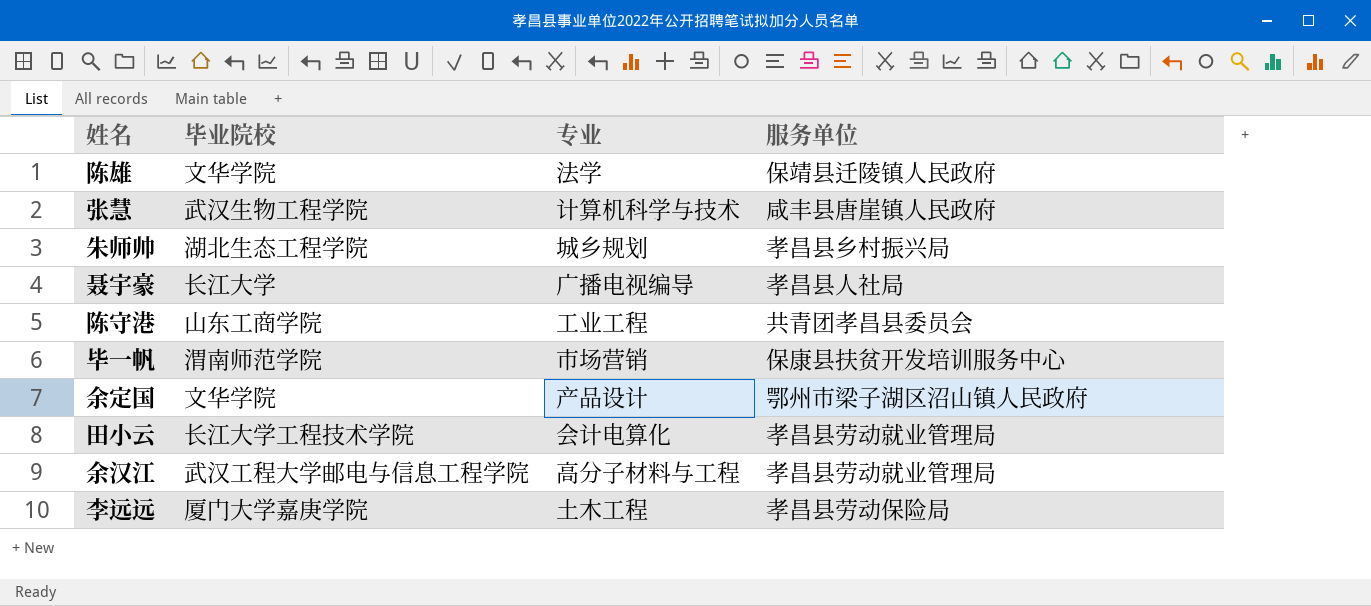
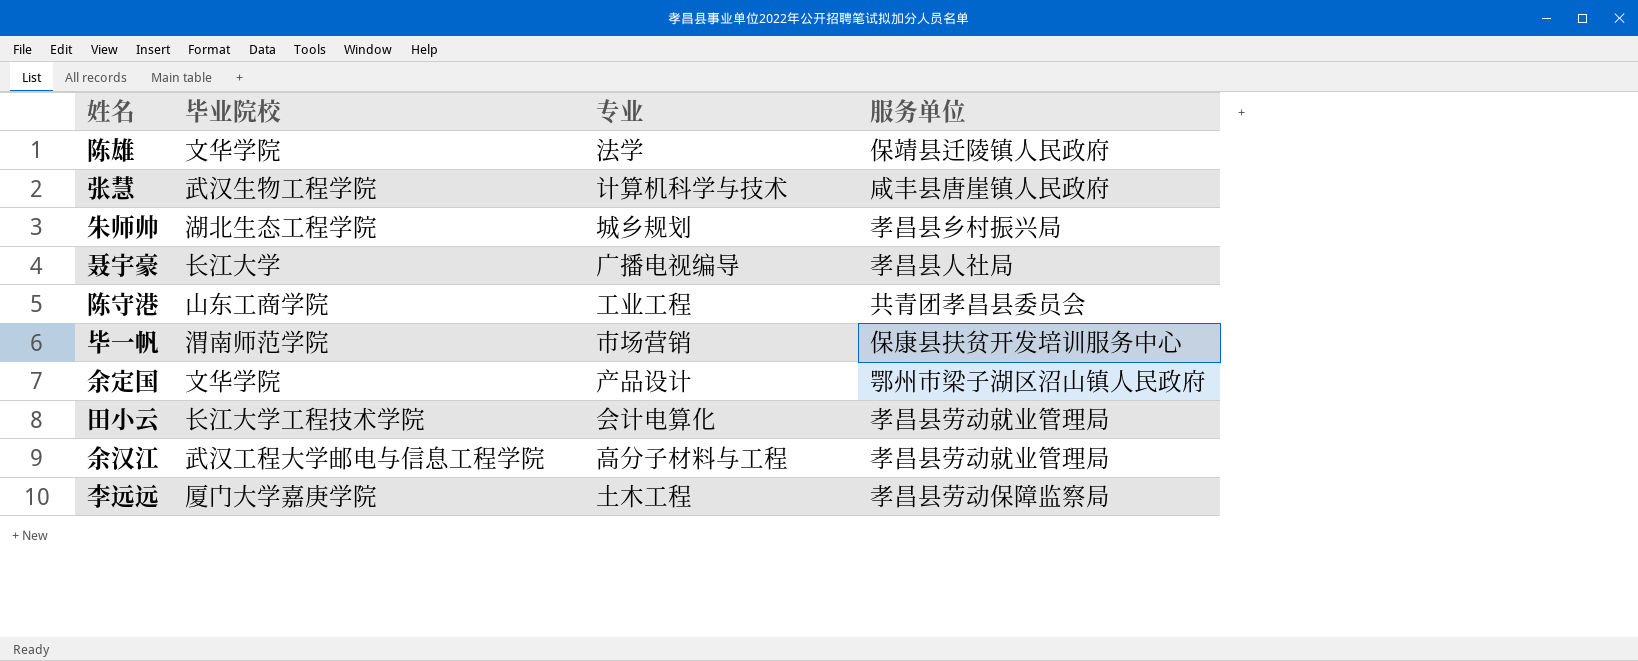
李远远 | 服务单位: 孝昌县劳动保险局 -> 孝昌县劳动保障监察局

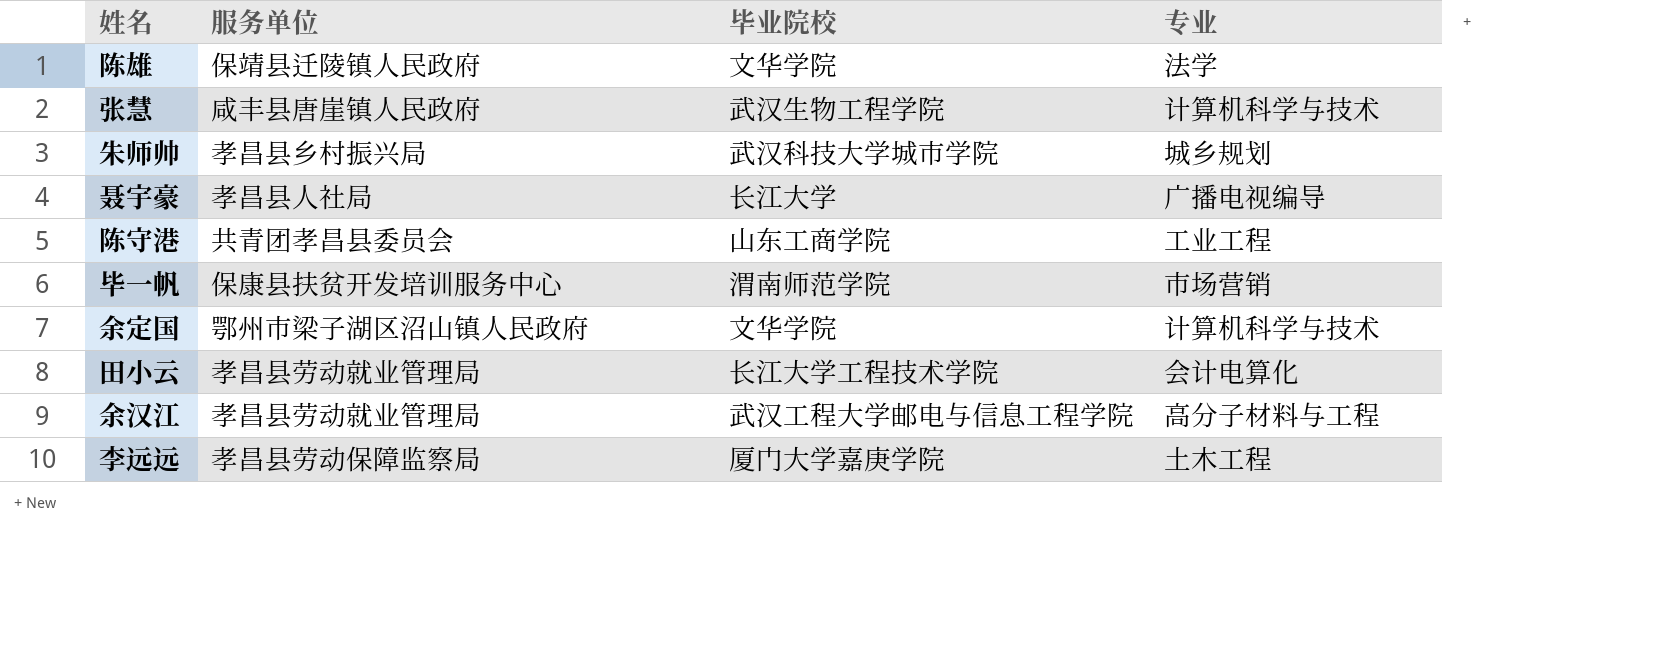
column 服务单位 | position: 4 -> 2
朱师帅 | 毕业院校: 湖北生态工程学院 -> 武汉科技大学城市学院
余定国 | 专业: 产品设计 -> 计算机科学与技术

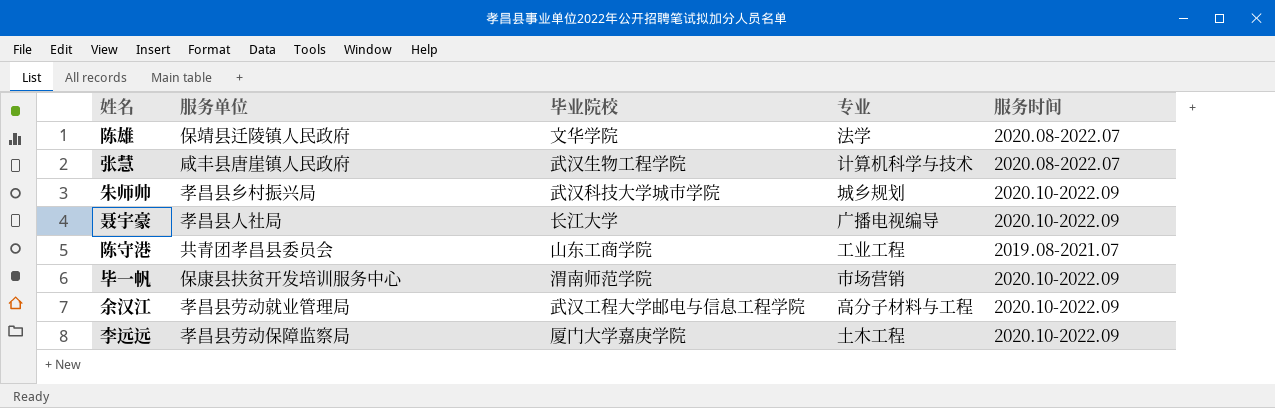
column 服务时间 | position: none -> 5
row 余定国: 鄂州市梁子湖区沼山镇人民政府 | 文华学院 | 计算机科学与技术 -> none
row 田小云: 孝昌县劳动就业管理局 | 长江大学工程技术学院 | 会计电算化 -> none

